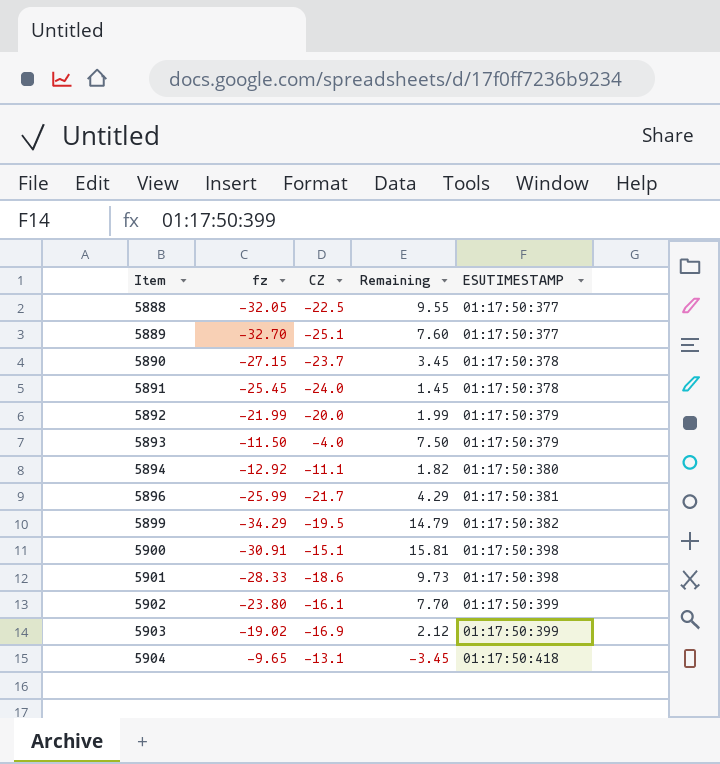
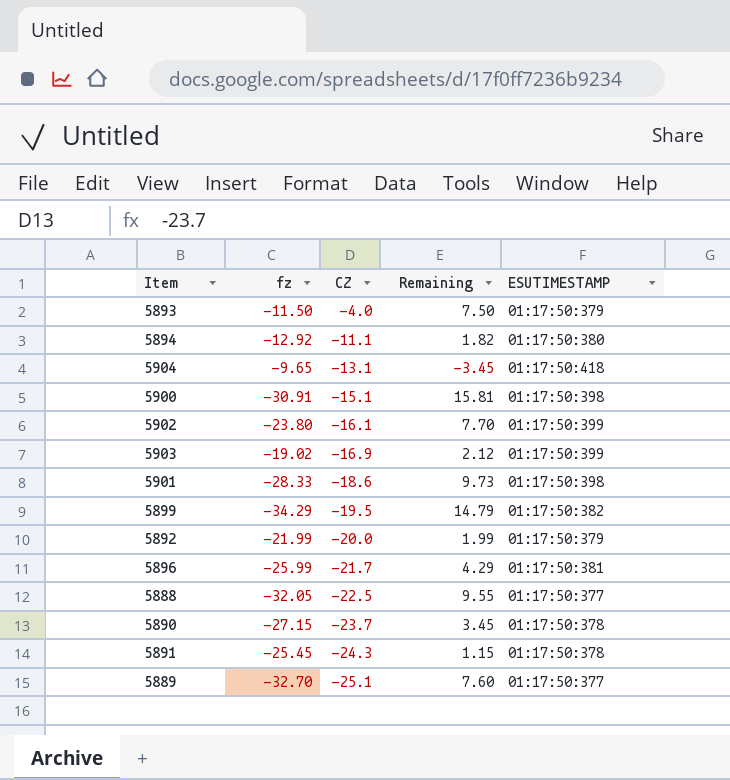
row order: Item ascending -> CZ descending
5891 | CZ: -24.0 -> -24.3
5891 | Remaining: 1.45 -> 1.15

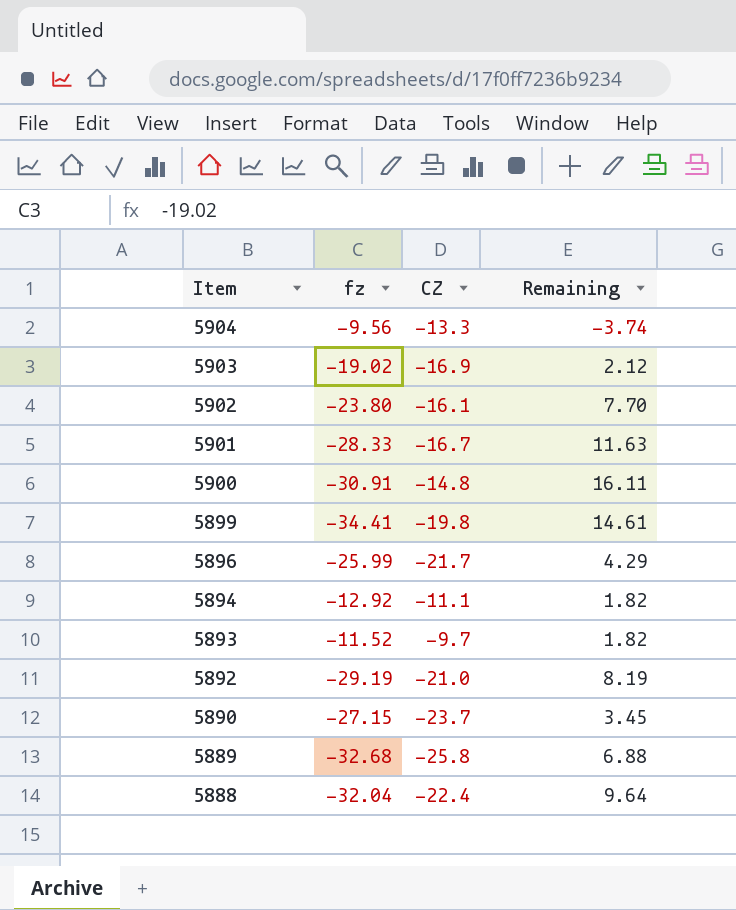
row order: CZ descending -> Item descending
column ESUTIMESTAMP | position: 5 -> none
row 5891: -25.45 | -24.3 | 1.15 | 01:17:50:378 -> none
5904 | fz: -9.65 -> -9.56
5904 | CZ: -13.1 -> -13.3
5904 | Remaining: -3.45 -> -3.74
5901 | CZ: -18.6 -> -16.7
5901 | Remaining: 9.73 -> 11.63
5900 | CZ: -15.1 -> -14.8
5900 | Remaining: 15.81 -> 16.11
5899 | fz: -34.29 -> -34.41
5899 | CZ: -19.5 -> -19.8
5899 | Remaining: 14.79 -> 14.61
5893 | fz: -11.50 -> -11.52
5893 | CZ: -4.0 -> -9.7
5893 | Remaining: 7.50 -> 1.82
5892 | fz: -21.99 -> -29.19
5892 | CZ: -20.0 -> -21.0
5892 | Remaining: 1.99 -> 8.19
5889 | fz: -32.70 -> -32.68
5889 | CZ: -25.1 -> -25.8
5889 | Remaining: 7.60 -> 6.88
5888 | fz: -32.05 -> -32.04
5888 | CZ: -22.5 -> -22.4
5888 | Remaining: 9.55 -> 9.64

